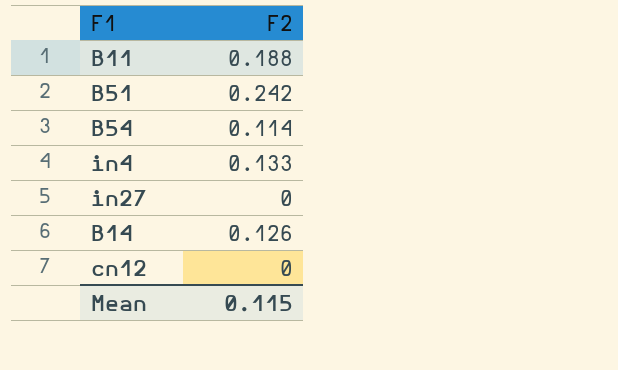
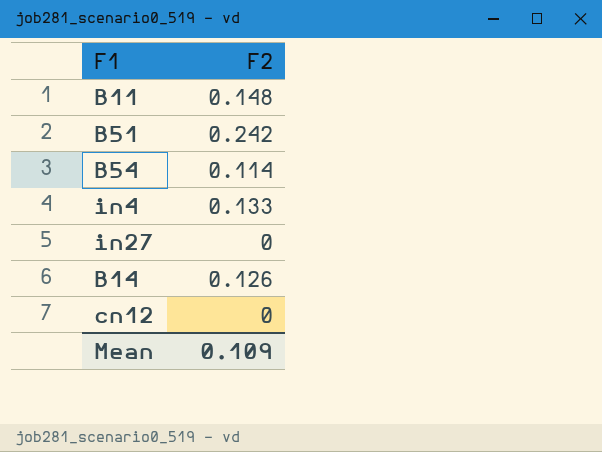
B11 | F2: 0.188 -> 0.148
Mean | F2: 0.115 -> 0.109

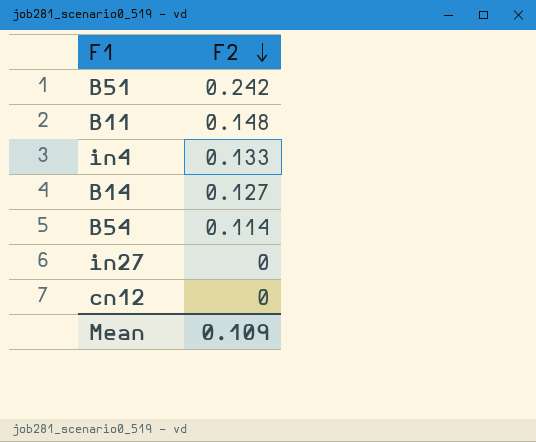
row order: none -> F2 descending
B14 | F2: 0.126 -> 0.127

